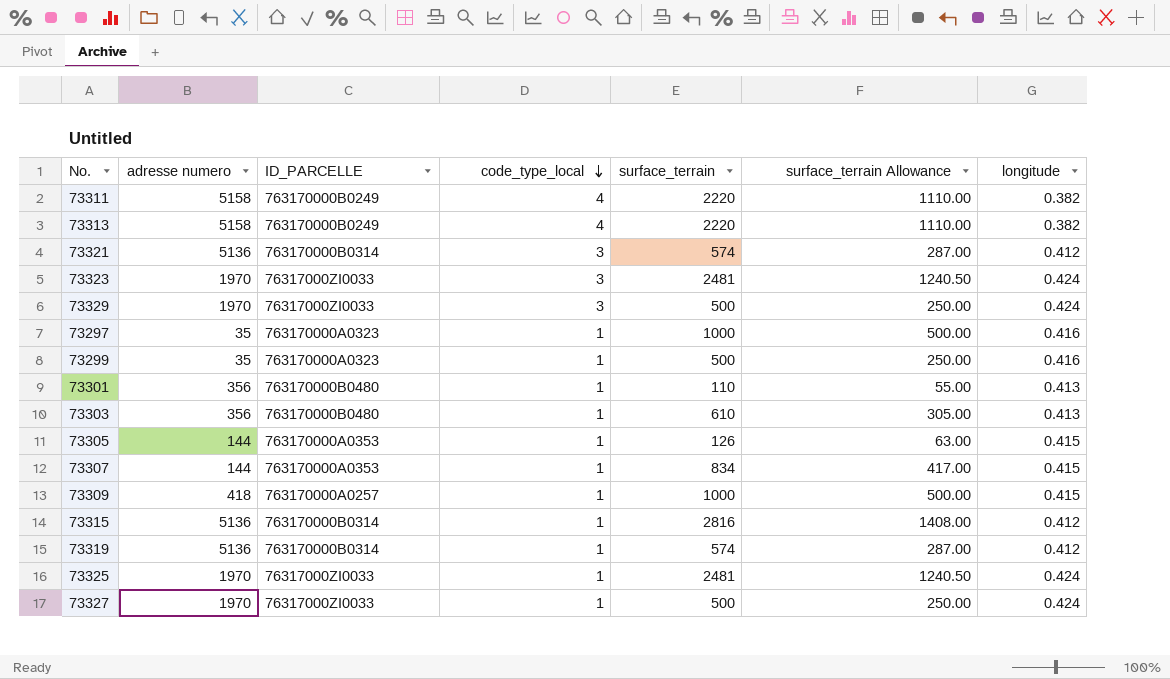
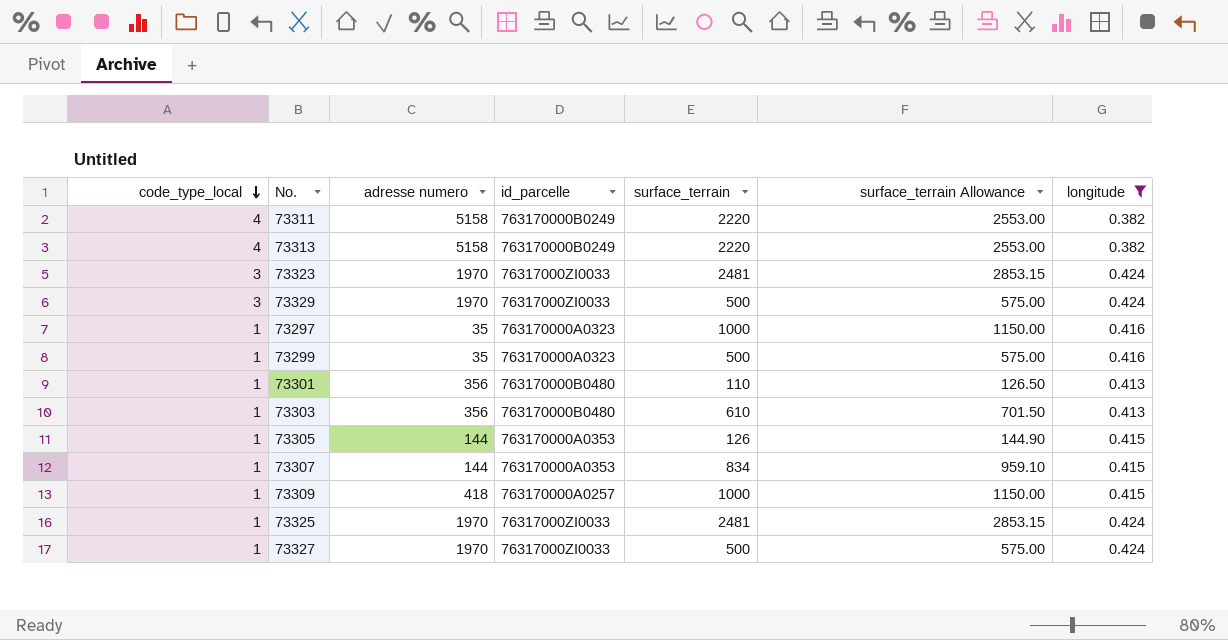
filter: none -> longitude != 0.412
column code_type_local | position: 4 -> 1
column name: ID_PARCELLE -> id_parcelle
column surface_terrain Allowance | formula: [surface_terrain] * 0.5 -> [surface_terrain] * 1.15

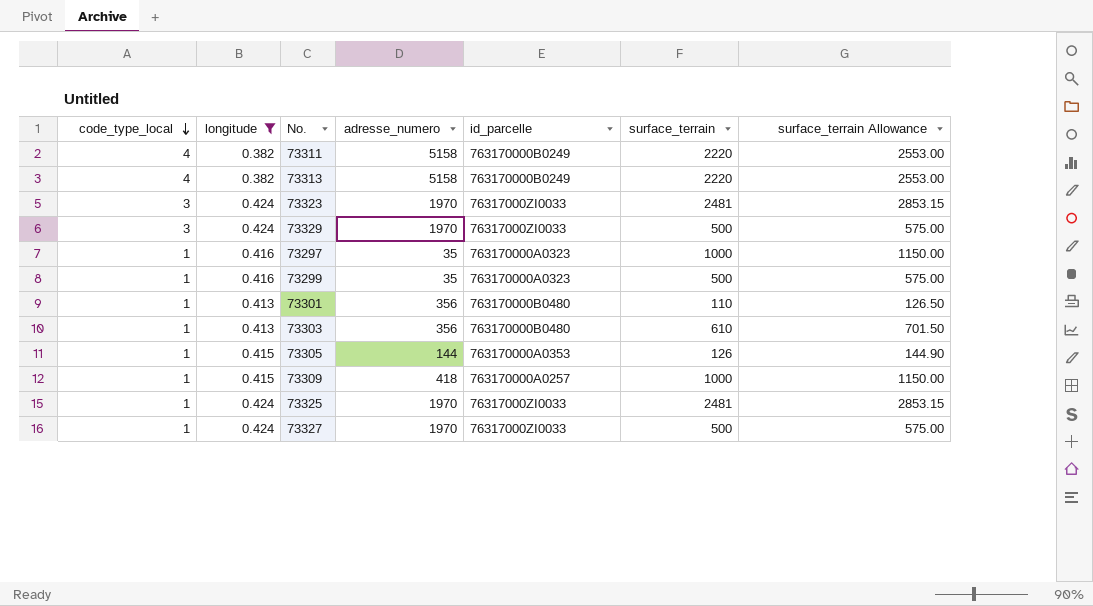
column longitude | position: 7 -> 2
column name: adresse numero -> adresse_numero
row 73307: 1 | 144 | 763170000A0353 | 834 | 959.10 | 0.415 -> none

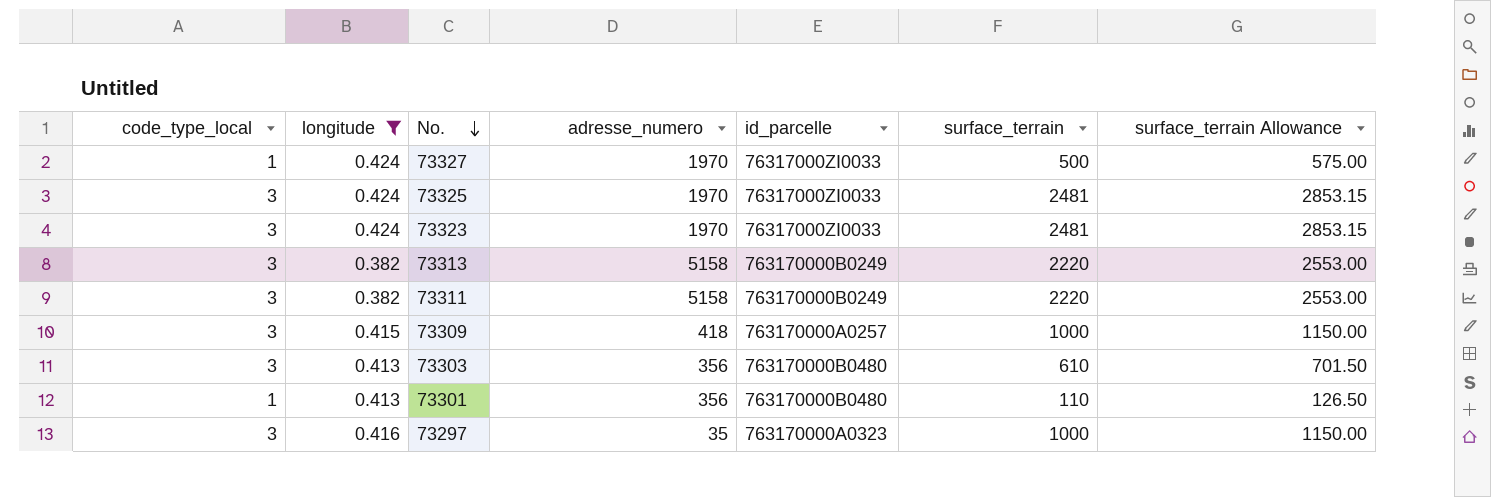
row order: code_type_local descending -> No. descending
row 73329: 3 | 0.424 | 1970 | 76317000ZI0033 | 500 | 575.00 -> none
row 73299: 1 | 0.416 | 35 | 763170000A0323 | 500 | 575.00 -> none
row 73305: 1 | 0.415 | 144 | 763170000A0353 | 126 | 144.90 -> none
73325 | code_type_local: 1 -> 3
73313 | code_type_local: 4 -> 3
73311 | code_type_local: 4 -> 3
73309 | code_type_local: 1 -> 3
73303 | code_type_local: 1 -> 3
73297 | code_type_local: 1 -> 3

